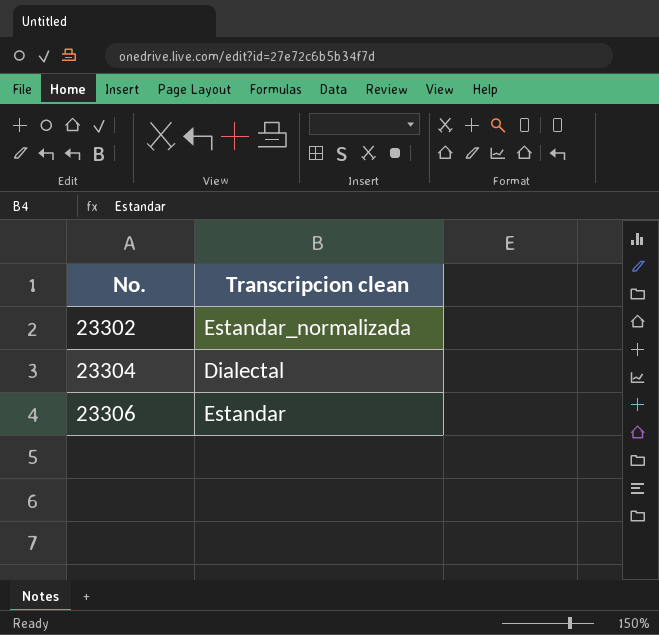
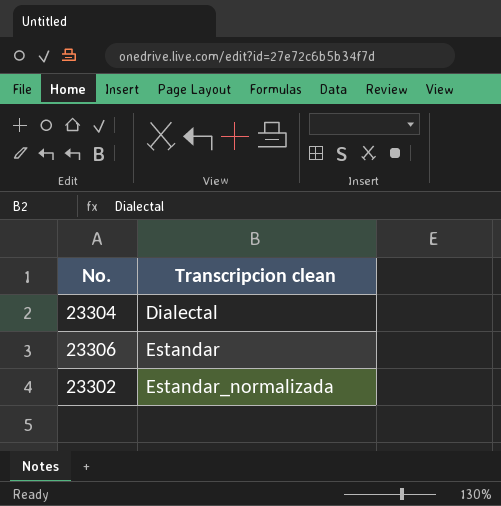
row order: No. ascending -> Transcripcion clean ascending

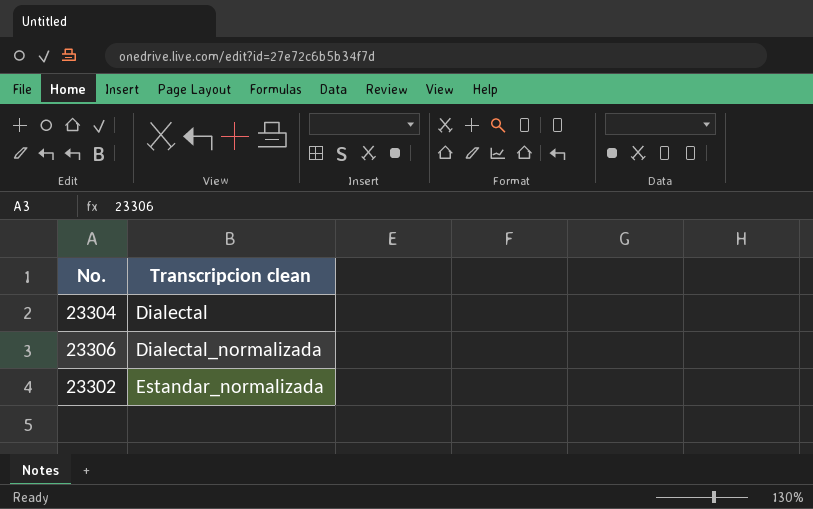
23306 | Transcripcion clean: Estandar -> Dialectal_normalizada

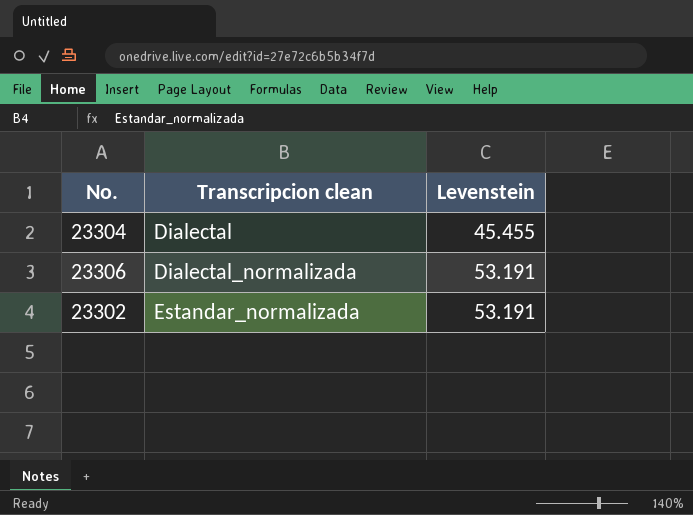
column Levenstein | position: none -> 3

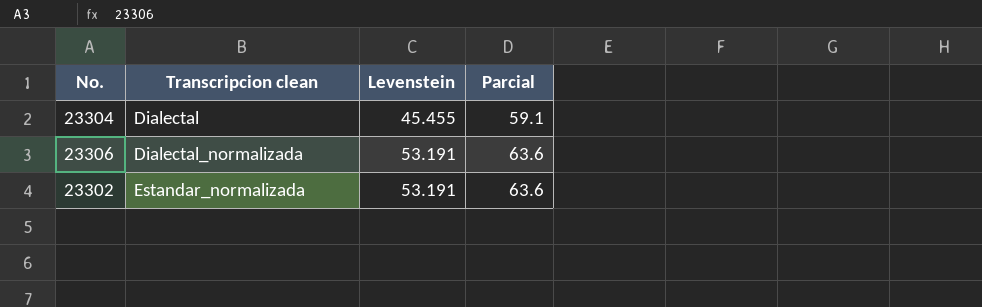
column Parcial | position: none -> 4

